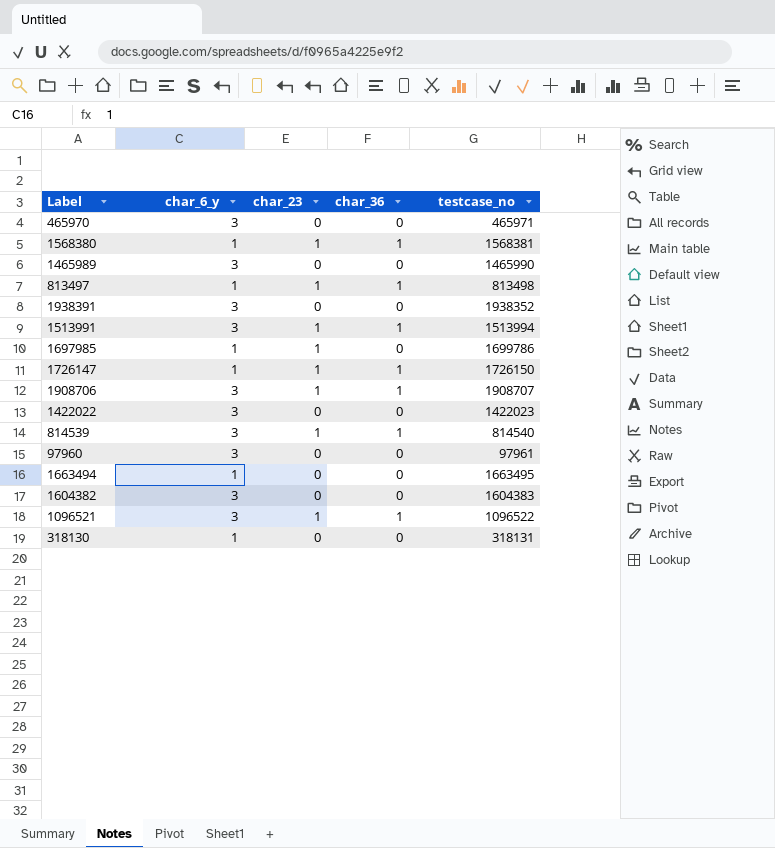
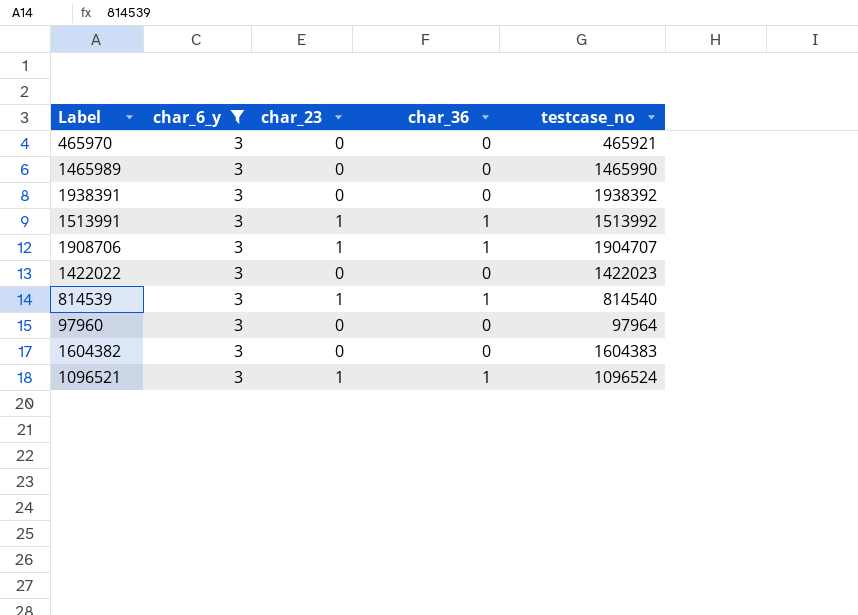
filter: none -> char_6_y = 3
465970 | testcase_no: 465971 -> 465921
1938391 | testcase_no: 1938352 -> 1938392
1513991 | testcase_no: 1513994 -> 1513992
1908706 | testcase_no: 1908707 -> 1904707
97960 | testcase_no: 97961 -> 97964
1096521 | testcase_no: 1096522 -> 1096524

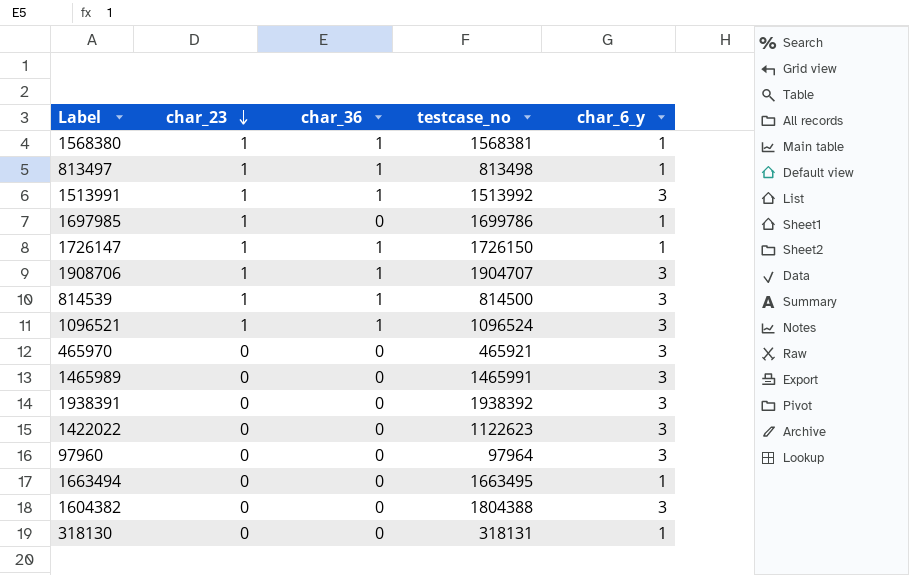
filter: char_6_y = 3 -> none
row order: none -> char_23 descending
column char_6_y | position: 2 -> 5
814539 | testcase_no: 814540 -> 814500
1465989 | testcase_no: 1465990 -> 1465991
1422022 | testcase_no: 1422023 -> 1122623
1604382 | testcase_no: 1604383 -> 1804388

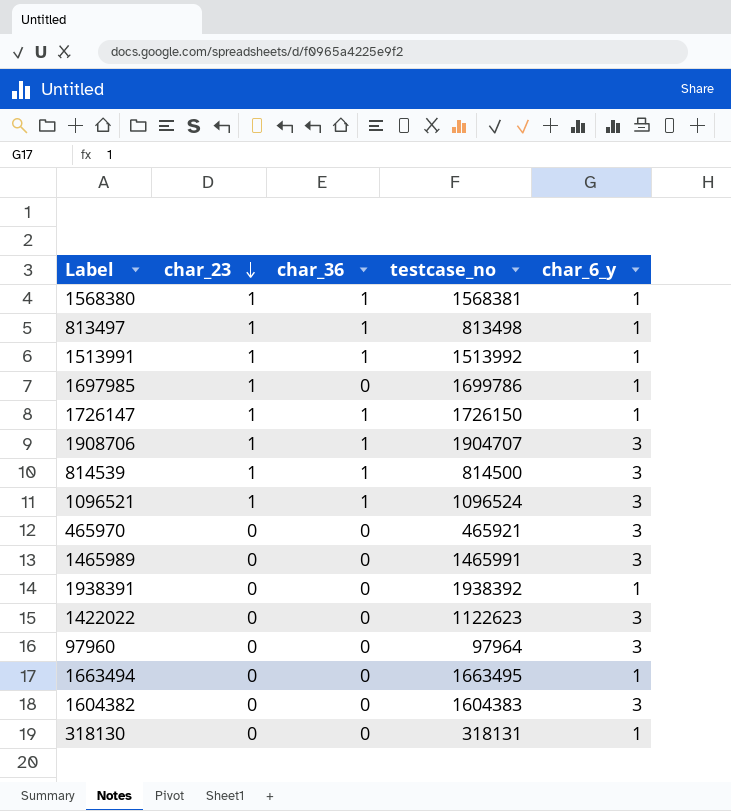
1513991 | char_6_y: 3 -> 1
1938391 | char_6_y: 3 -> 1
1604382 | testcase_no: 1804388 -> 1604383

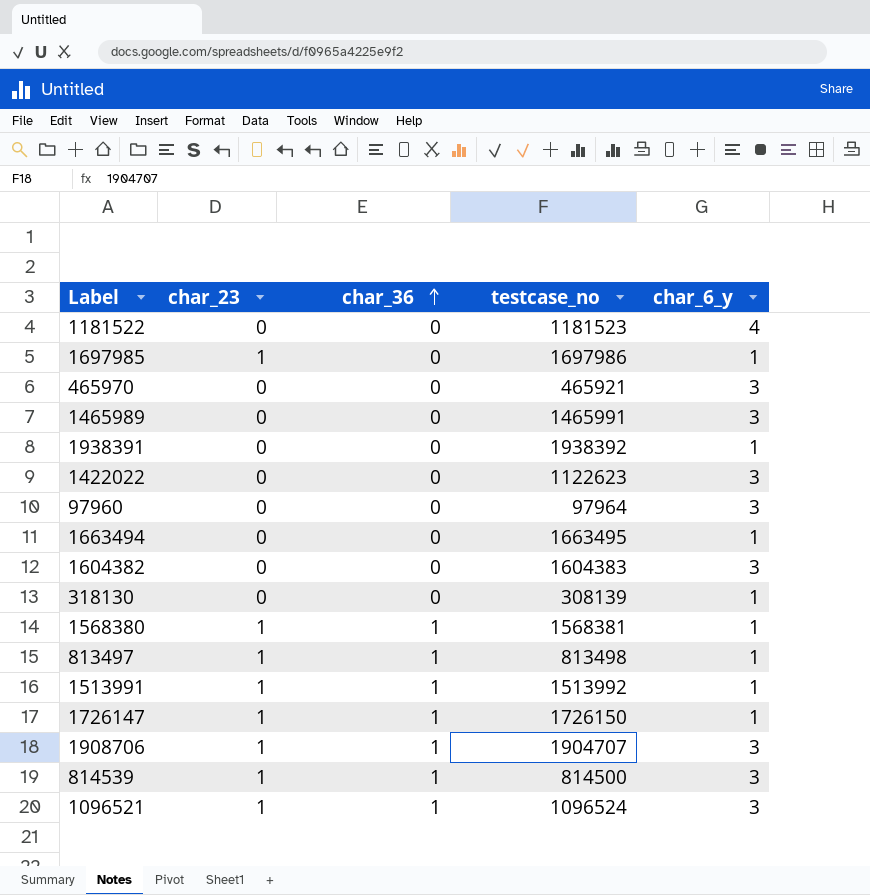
row order: char_23 descending -> char_36 ascending
row 1181522: none -> 0 | 0 | 1181523 | 4
1697985 | testcase_no: 1699786 -> 1697986
318130 | testcase_no: 318131 -> 308139

